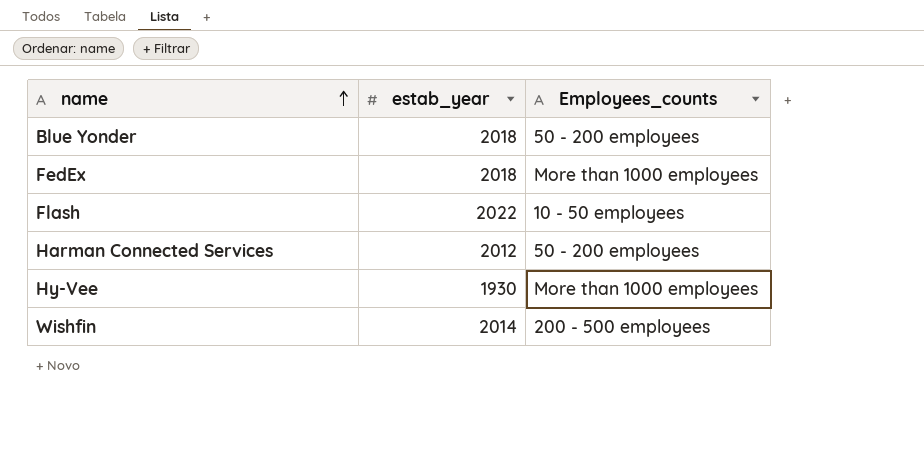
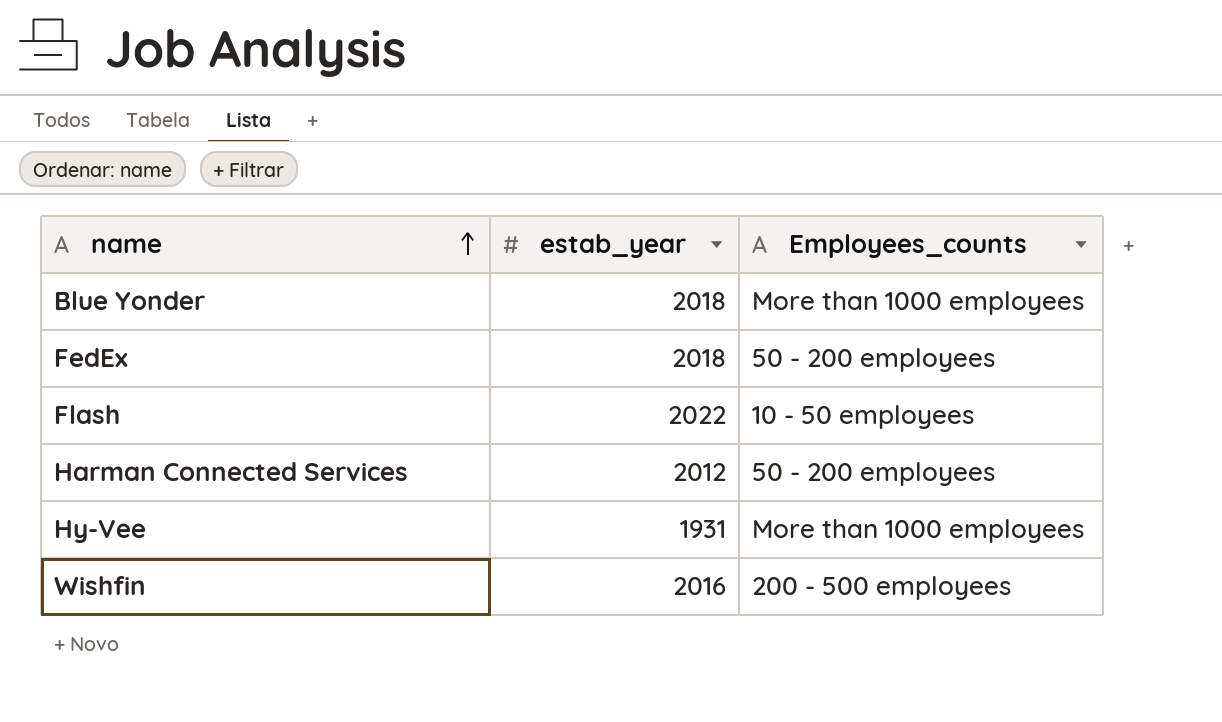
Blue Yonder | Employees_counts: 50 - 200 employees -> More than 1000 employees
FedEx | Employees_counts: More than 1000 employees -> 50 - 200 employees
Hy-Vee | estab_year: 1930 -> 1931
Wishfin | estab_year: 2014 -> 2016

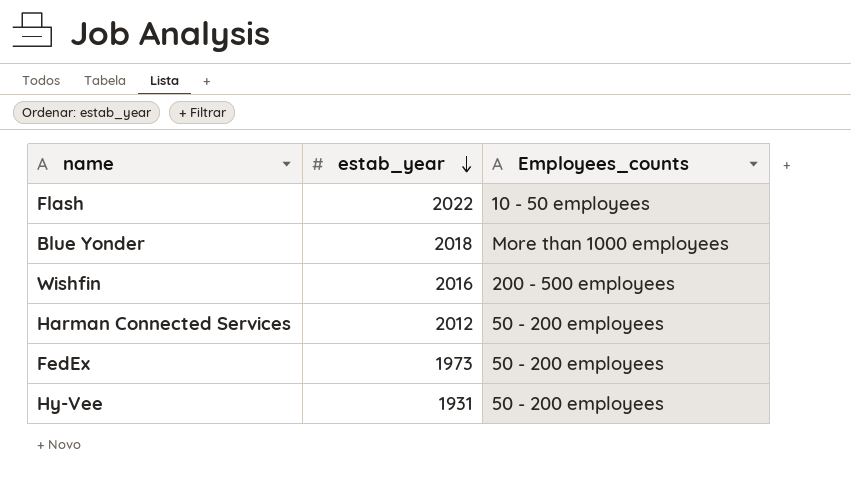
row order: name ascending -> estab_year descending
FedEx | estab_year: 2018 -> 1973
Hy-Vee | Employees_counts: More than 1000 employees -> 50 - 200 employees

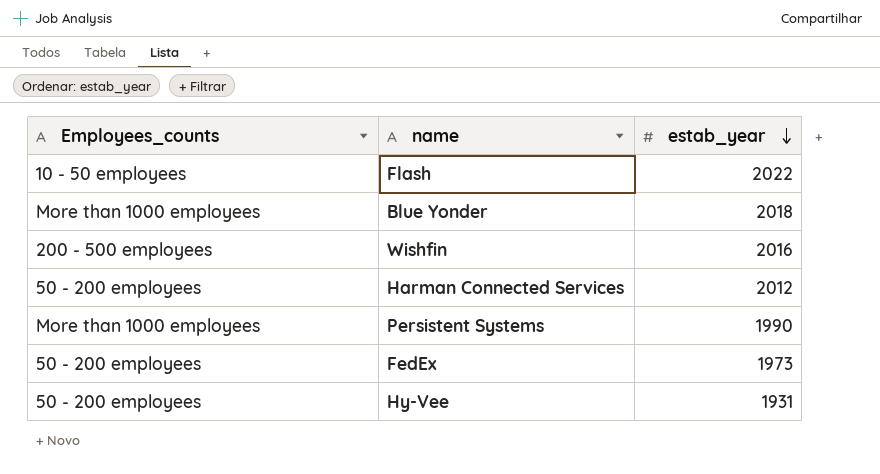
column Employees_counts | position: 3 -> 1
row Persistent Systems: none -> More than 1000 employees | 1990

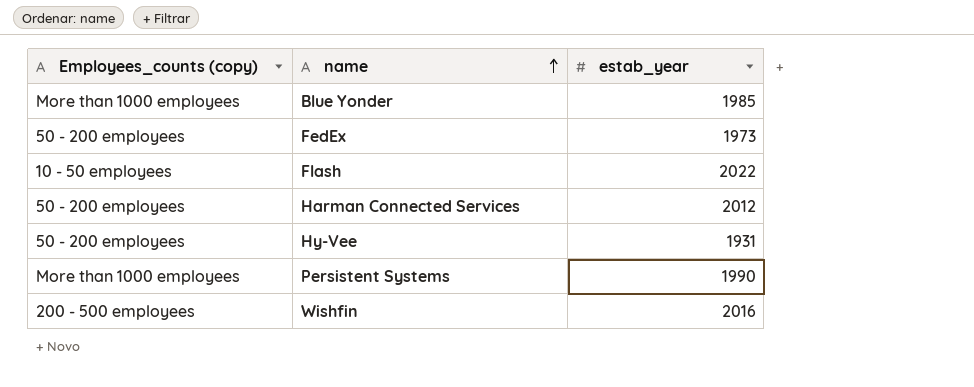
row order: estab_year descending -> name ascending
column name: Employees_counts -> Employees_counts (copy)
Blue Yonder | estab_year: 2018 -> 1985

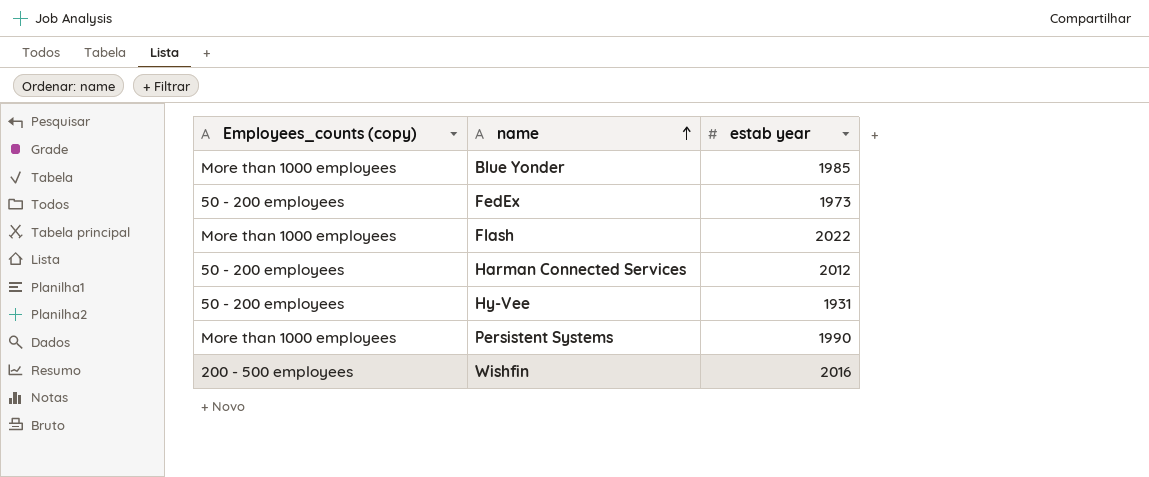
column name: estab_year -> estab year
Flash | Employees_counts (copy): 10 - 50 employees -> More than 1000 employees

